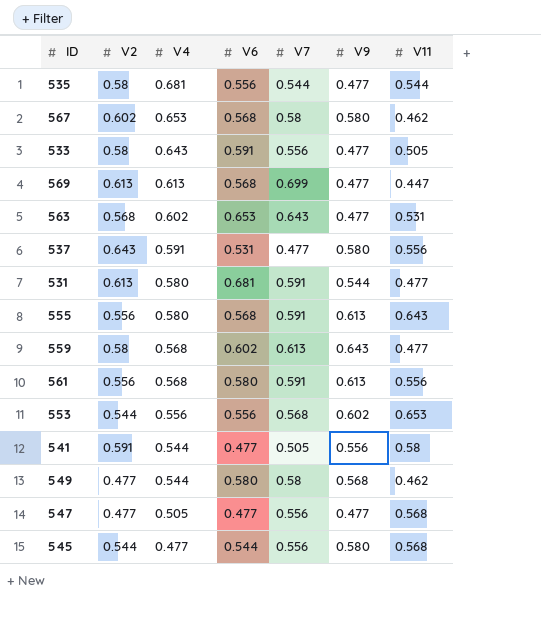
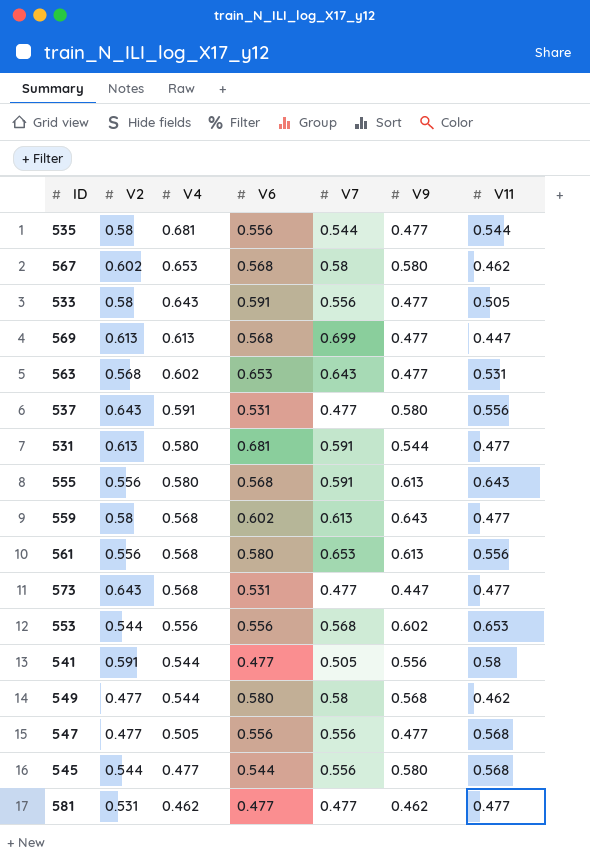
561 | V7: 0.591 -> 0.653
row 573: none -> 0.643 | 0.568 | 0.531 | 0.477 | 0.447 | 0.477
547 | V6: 0.477 -> 0.556
row 581: none -> 0.531 | 0.462 | 0.477 | 0.477 | 0.462 | 0.477

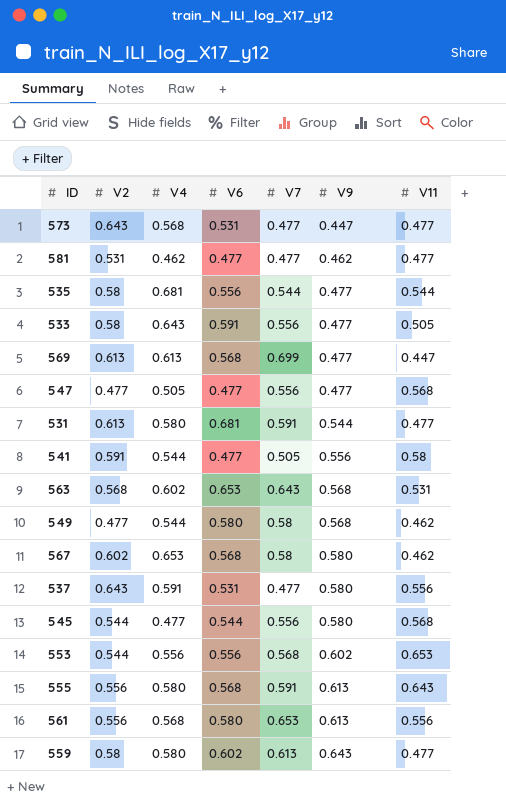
row order: V4 descending -> V9 ascending
547 | V6: 0.556 -> 0.477
563 | V9: 0.477 -> 0.568
559 | V4: 0.568 -> 0.580

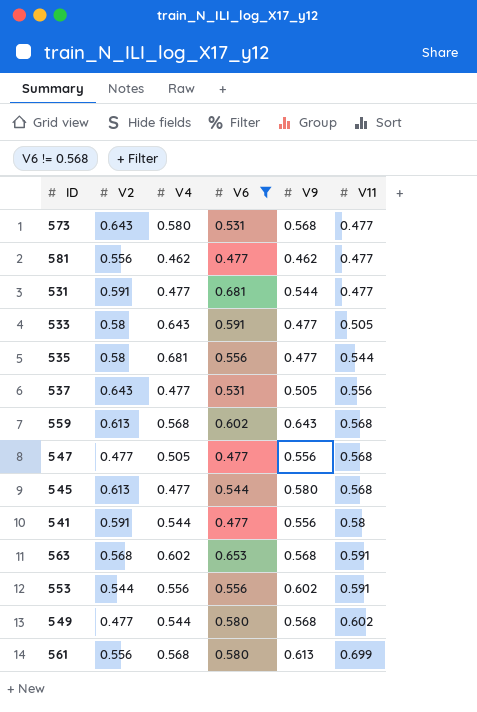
filter: none -> V6 != 0.568
row order: V9 ascending -> V11 ascending
column V7 | position: 5 -> none
573 | V4: 0.568 -> 0.580
573 | V9: 0.447 -> 0.568
581 | V2: 0.531 -> 0.556
531 | V2: 0.613 -> 0.591
531 | V4: 0.580 -> 0.477
537 | V4: 0.591 -> 0.477
537 | V9: 0.580 -> 0.505
559 | V2: 0.58 -> 0.613
559 | V4: 0.580 -> 0.568
559 | V11: 0.477 -> 0.568
547 | V9: 0.477 -> 0.556
545 | V2: 0.544 -> 0.613
563 | V11: 0.531 -> 0.591
553 | V11: 0.653 -> 0.591
549 | V11: 0.462 -> 0.602
561 | V11: 0.556 -> 0.699

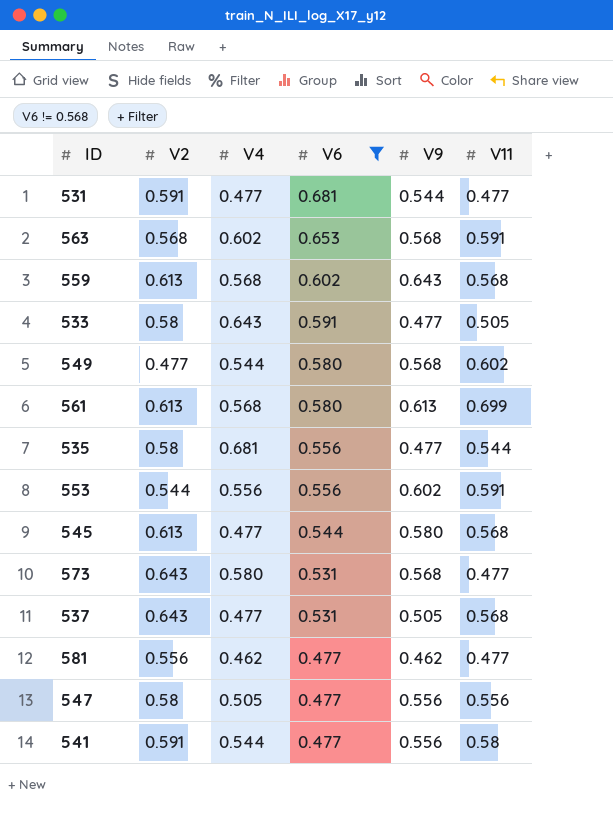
row order: V11 ascending -> V6 descending
561 | V2: 0.556 -> 0.613
537 | V11: 0.556 -> 0.568
547 | V2: 0.477 -> 0.58
547 | V11: 0.568 -> 0.556

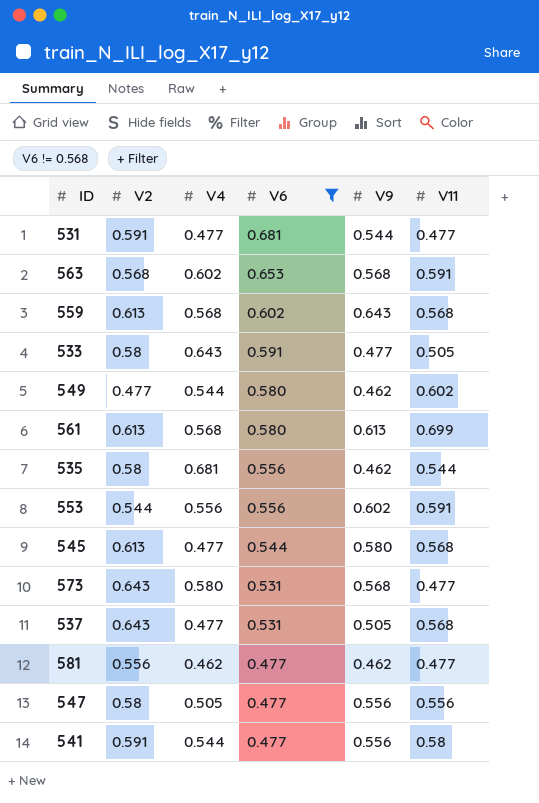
549 | V9: 0.568 -> 0.462
535 | V9: 0.477 -> 0.462

